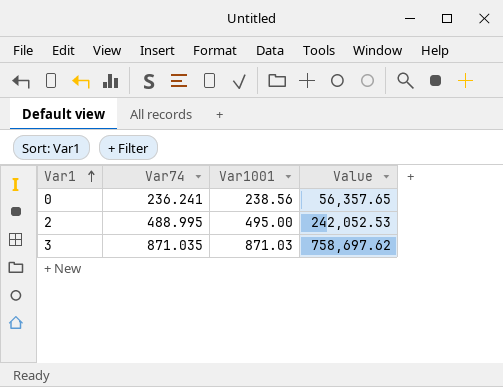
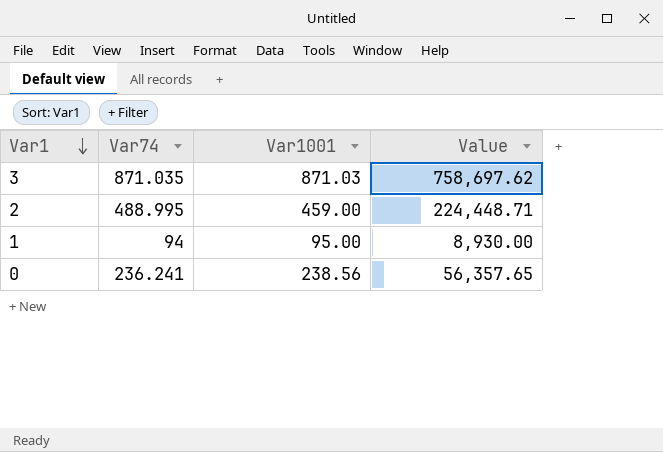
row order: Var1 ascending -> Var1 descending
2 | Var1001: 495.00 -> 459.00
2 | Value: 242,052.53 -> 224,448.71
row 1: none -> 94 | 95.00 | 8,930.00

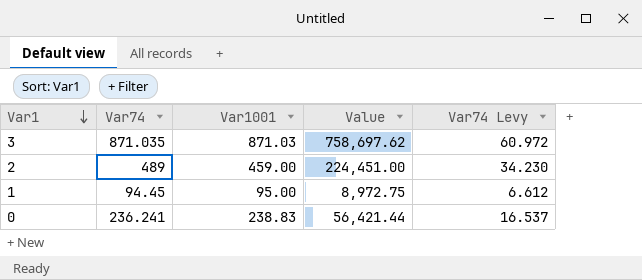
column Var74 Levy | formula: none -> [Var74] * 0.07
2 | Var74: 488.995 -> 489
2 | Value: 224,448.71 -> 224,451.00
1 | Var74: 94 -> 94.45
1 | Value: 8,930.00 -> 8,972.75
0 | Var1001: 238.56 -> 238.83
0 | Value: 56,357.65 -> 56,421.44

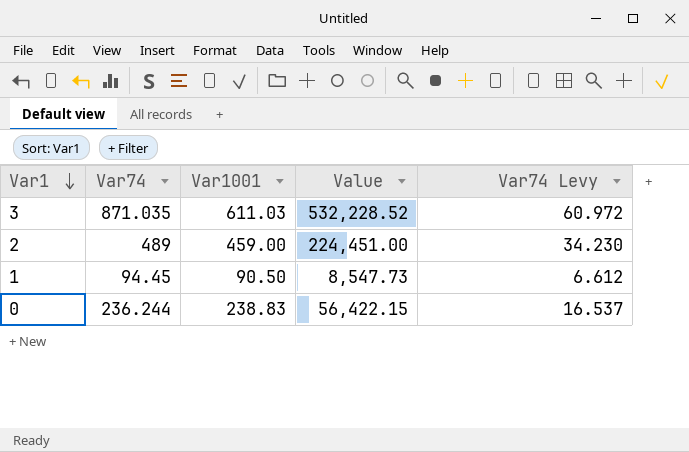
3 | Var1001: 871.03 -> 611.03
3 | Value: 758,697.62 -> 532,228.52
1 | Var1001: 95.00 -> 90.50
1 | Value: 8,972.75 -> 8,547.73
0 | Var74: 236.241 -> 236.244
0 | Value: 56,421.44 -> 56,422.15

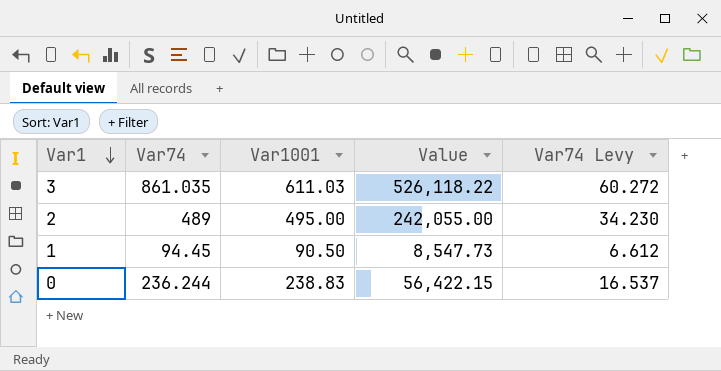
3 | Var74: 871.035 -> 861.035
3 | Value: 532,228.52 -> 526,118.22
3 | Var74 Levy: 60.972 -> 60.272
2 | Var1001: 459.00 -> 495.00
2 | Value: 224,451.00 -> 242,055.00

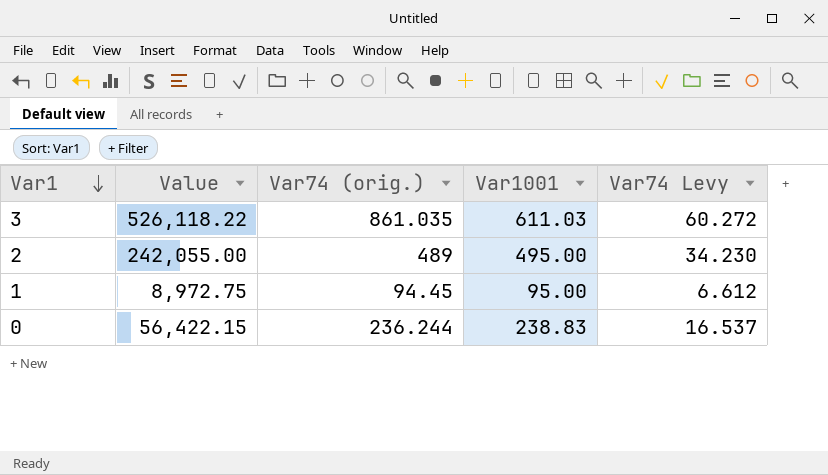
column Value | position: 4 -> 2
column name: Var74 -> Var74 (orig.)
1 | Value: 8,547.73 -> 8,972.75
1 | Var1001: 90.50 -> 95.00

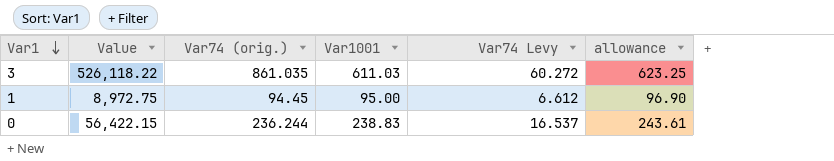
column allowance | formula: none -> [Var1001] * 1.02
row 2: 242,055.00 | 489 | 495.00 | 34.230 -> none

